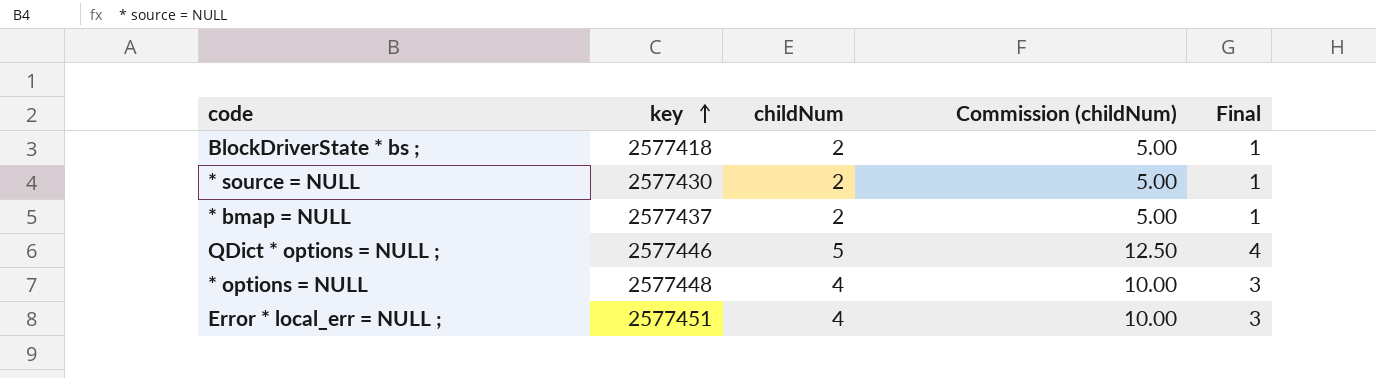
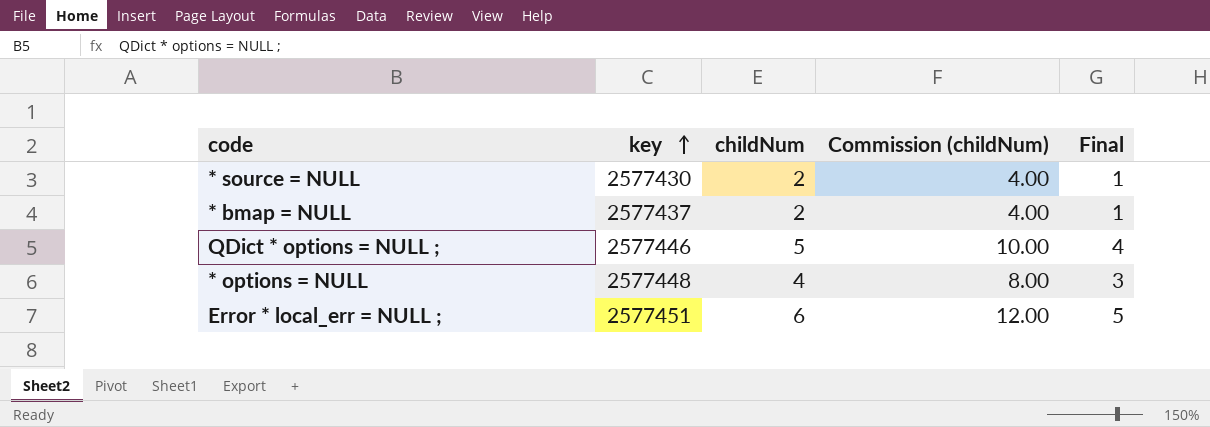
column Commission (childNum) | formula: [childNum] * 2.5 -> [childNum] * 2
row BlockDriverState * bs ;: 2577418 | 2 | 5.00 | 1 -> none
Error * local_err = NULL ; | childNum: 4 -> 6
Error * local_err = NULL ; | Final: 3 -> 5

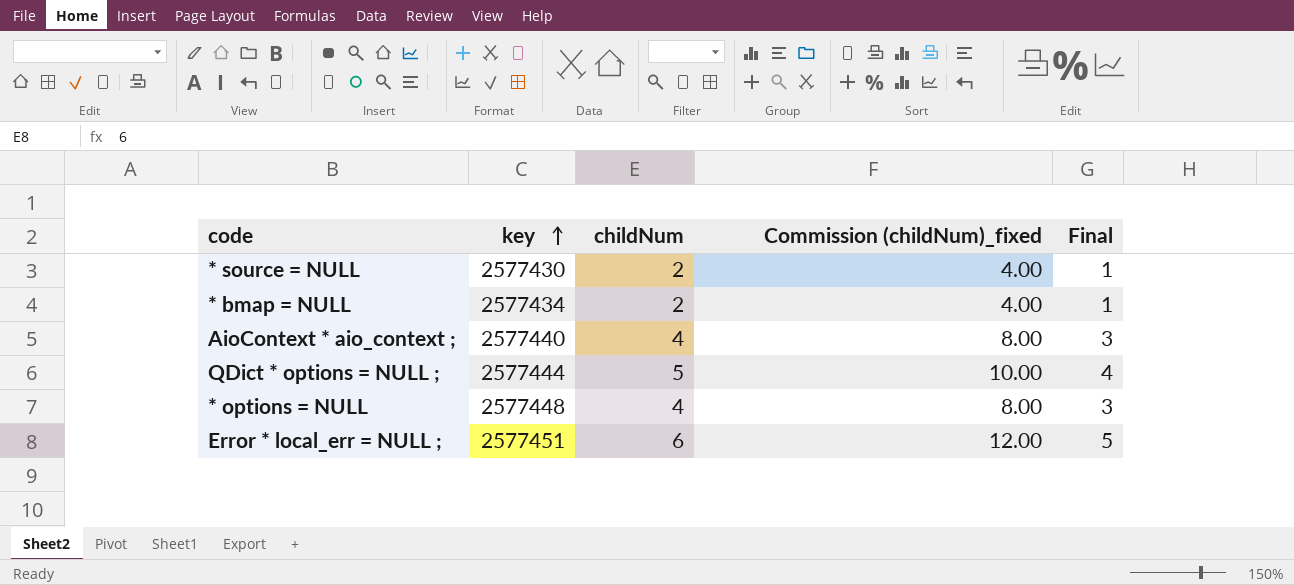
column name: Commission (childNum) -> Commission (childNum)_fixed
* bmap = NULL | key: 2577437 -> 2577434
row AioContext * aio_context ;: none -> 2577440 | 4 | 8.00 | 3
QDict * options = NULL ; | key: 2577446 -> 2577444

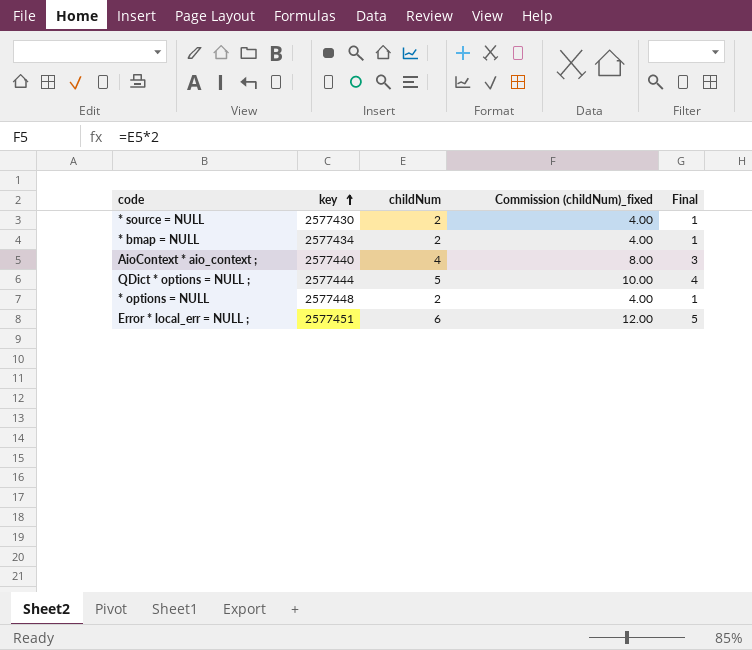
* options = NULL | childNum: 4 -> 2
* options = NULL | Commission (childNum)_fixed: 8.00 -> 4.00
* options = NULL | Final: 3 -> 1

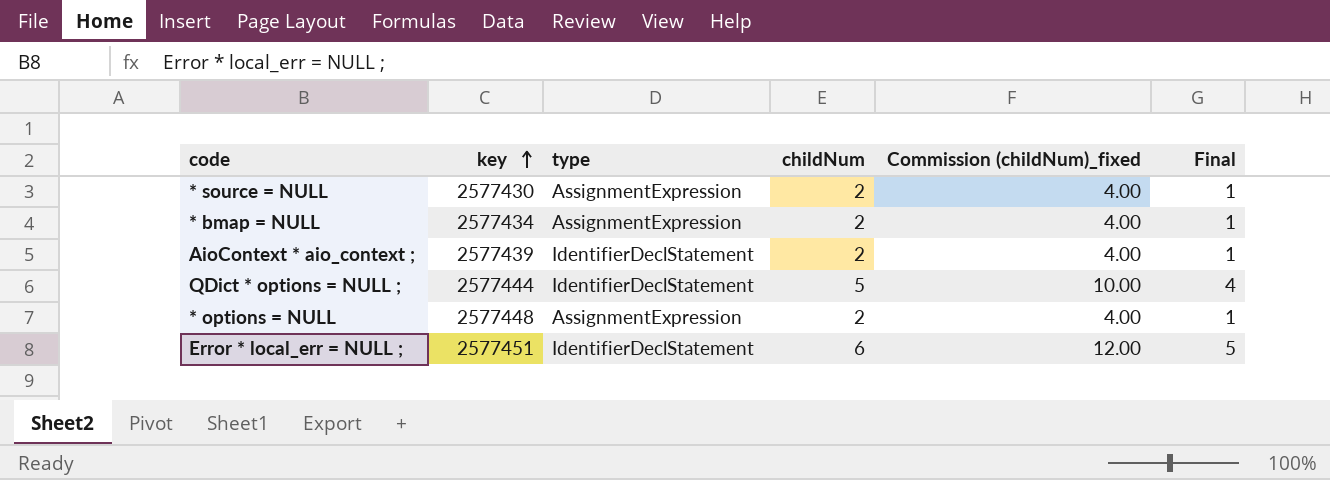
column type | position: none -> 3
AioContext * aio_context ; | key: 2577440 -> 2577439
AioContext * aio_context ; | childNum: 4 -> 2
AioContext * aio_context ; | Commission (childNum)_fixed: 8.00 -> 4.00
AioContext * aio_context ; | Final: 3 -> 1

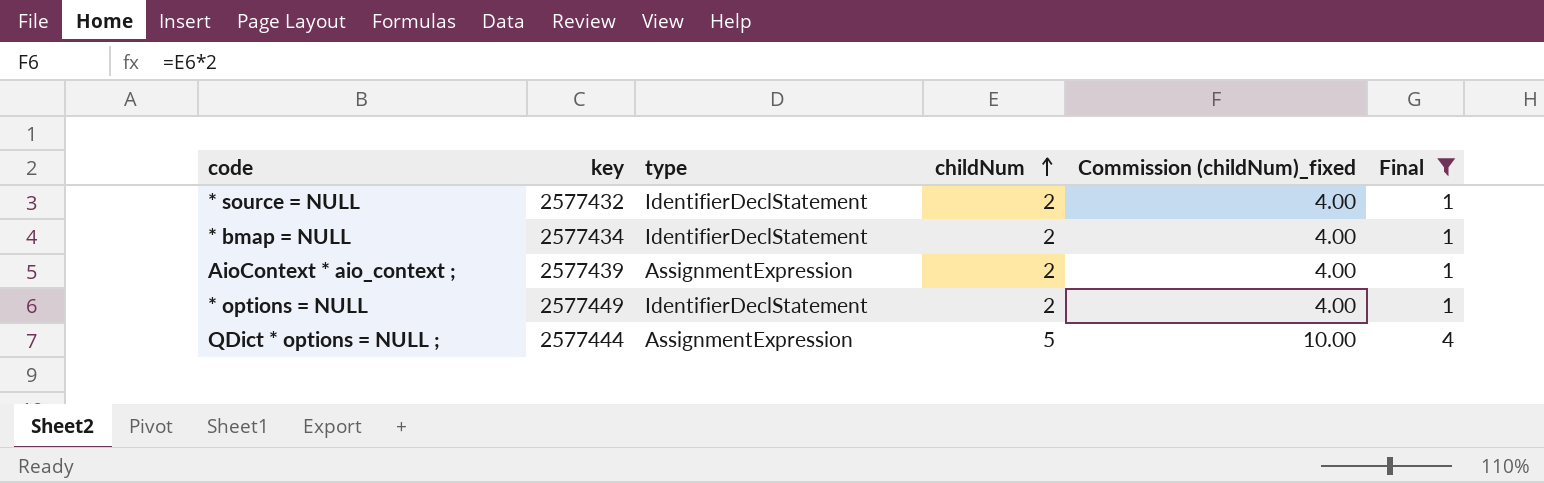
filter: none -> Final != 5
row order: key ascending -> childNum ascending
* source = NULL | key: 2577430 -> 2577432
* source = NULL | type: AssignmentExpression -> IdentifierDeclStatement
* bmap = NULL | type: AssignmentExpression -> IdentifierDeclStatement
AioContext * aio_context ; | type: IdentifierDeclStatement -> AssignmentExpression
* options = NULL | key: 2577448 -> 2577449
* options = NULL | type: AssignmentExpression -> IdentifierDeclStatement
QDict * options = NULL ; | type: IdentifierDeclStatement -> AssignmentExpression

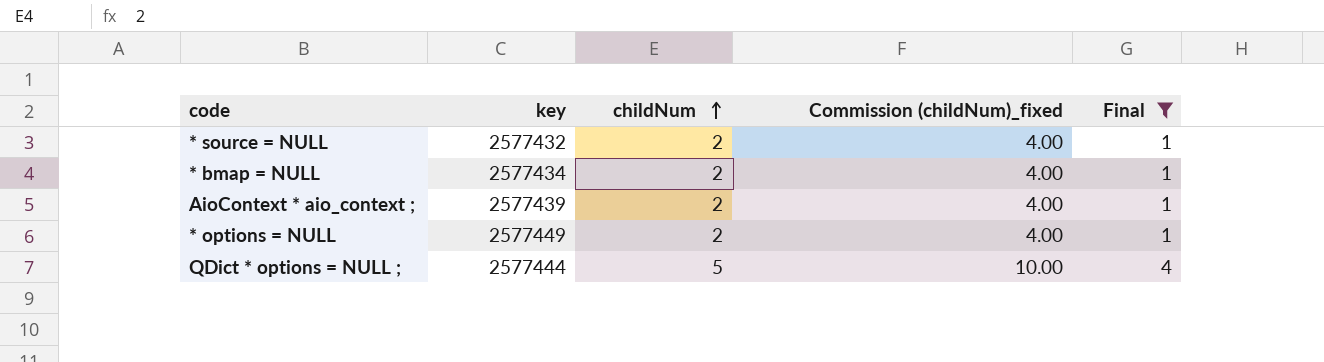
column type | position: 3 -> none

